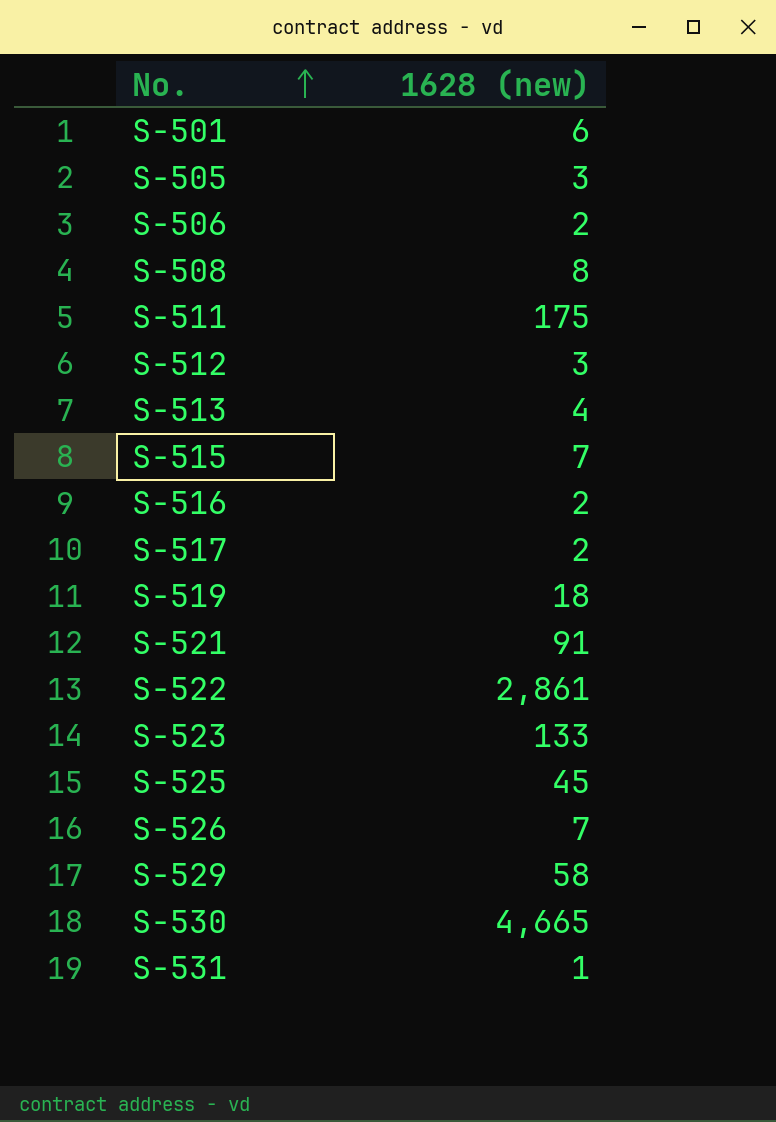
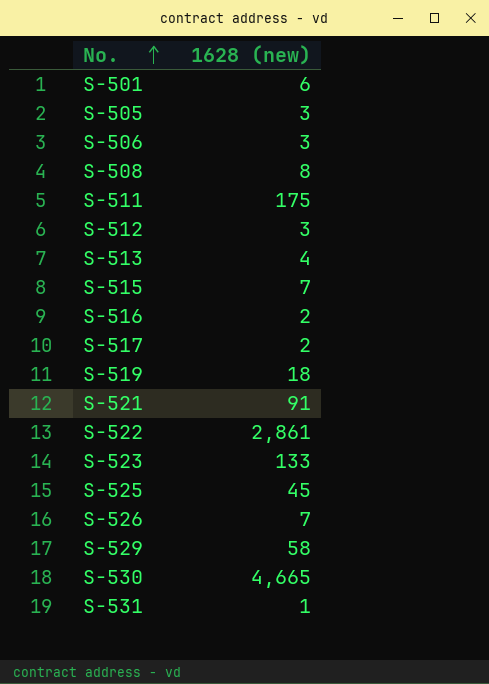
S-506 | 1628 (new): 2 -> 3

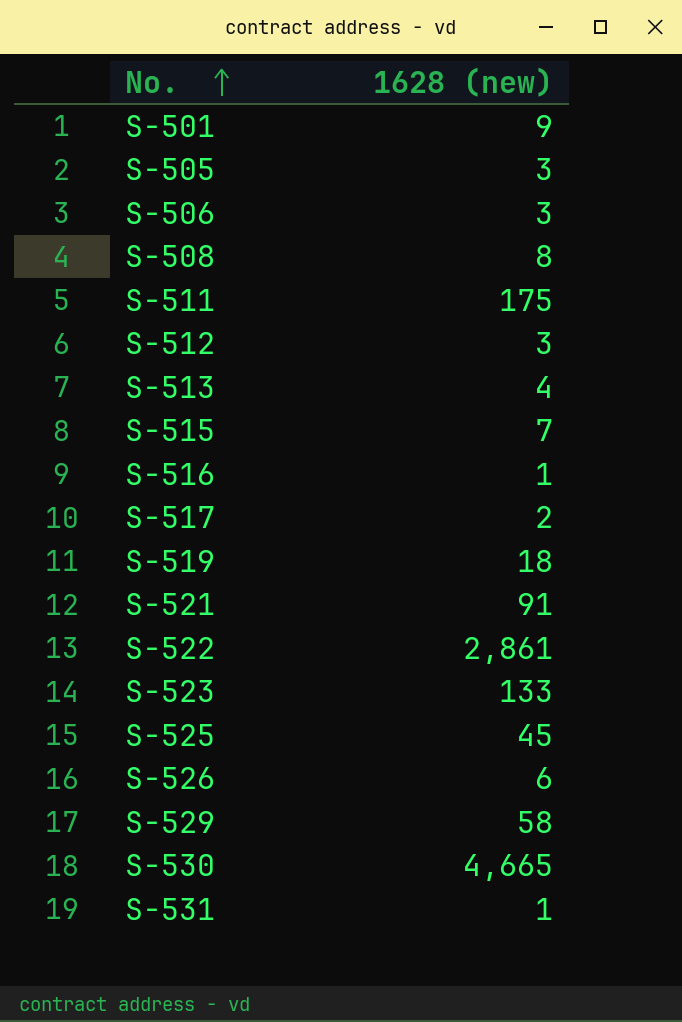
S-501 | 1628 (new): 6 -> 9
S-516 | 1628 (new): 2 -> 1
S-526 | 1628 (new): 7 -> 6

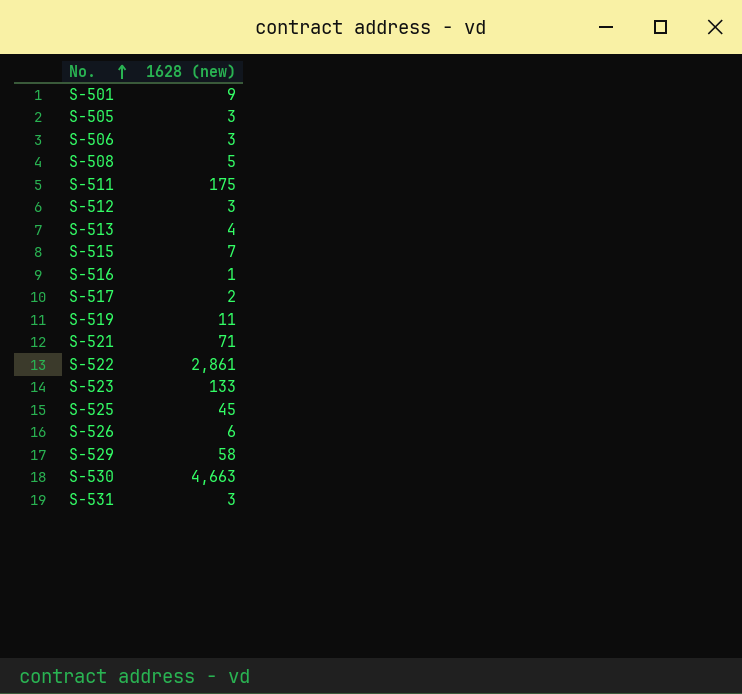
S-508 | 1628 (new): 8 -> 5
S-519 | 1628 (new): 18 -> 11
S-521 | 1628 (new): 91 -> 71
S-530 | 1628 (new): 4,665 -> 4,663
S-531 | 1628 (new): 1 -> 3

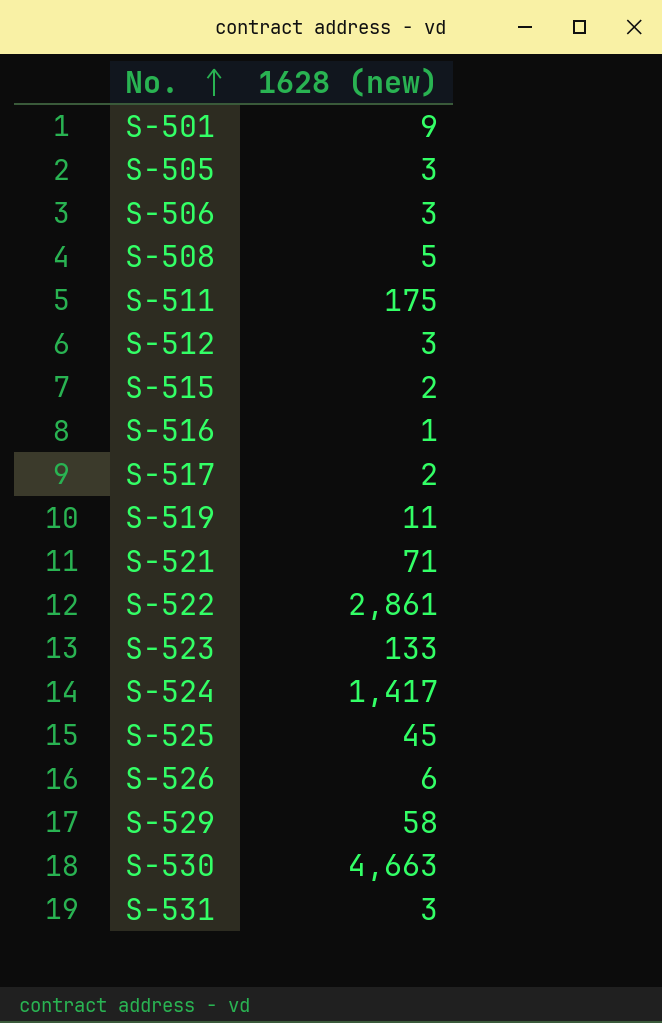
row S-513: 4 -> none
S-515 | 1628 (new): 7 -> 2
row S-524: none -> 1,417

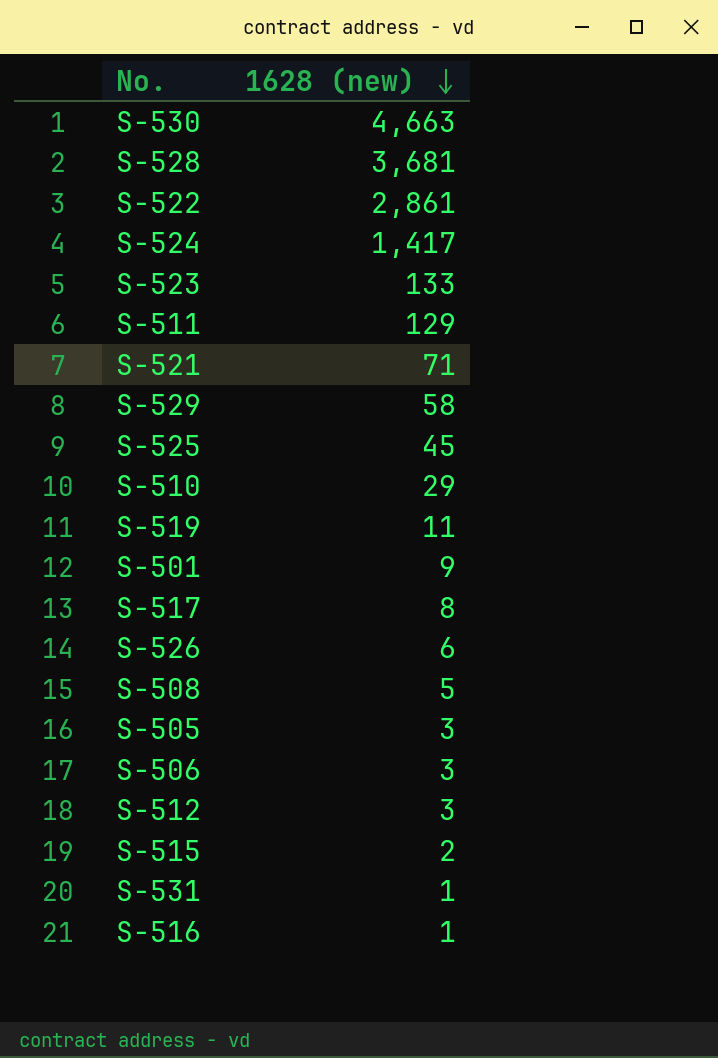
row order: No. ascending -> 1628 (new) descending
row S-528: none -> 3,681
S-511 | 1628 (new): 175 -> 129
row S-510: none -> 29
S-517 | 1628 (new): 2 -> 8
S-531 | 1628 (new): 3 -> 1

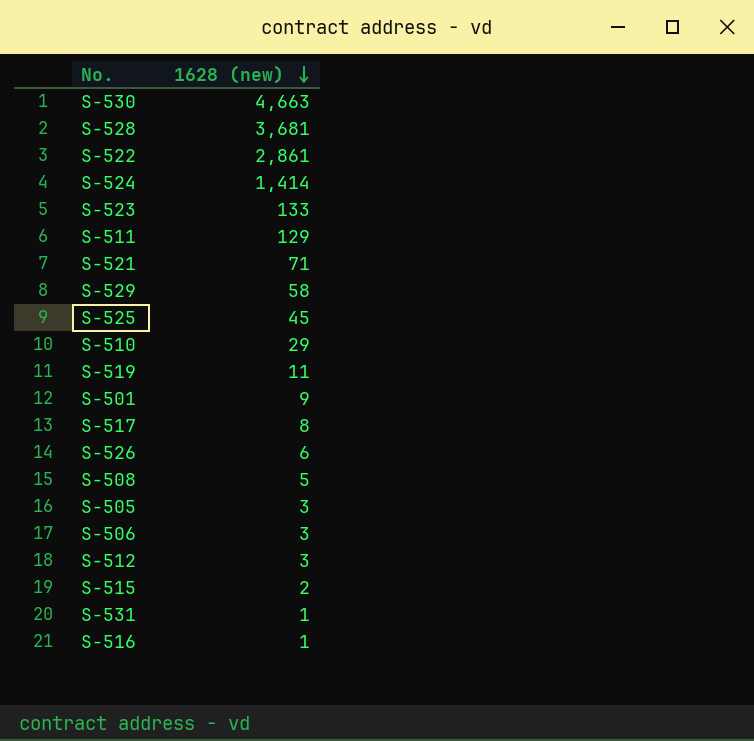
S-524 | 1628 (new): 1,417 -> 1,414

